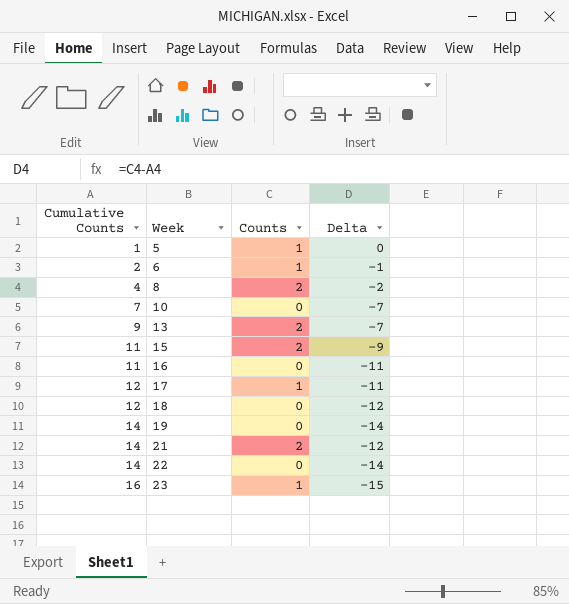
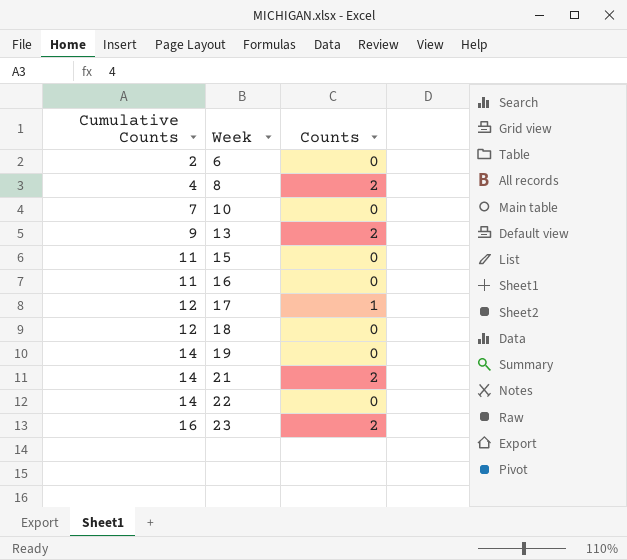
column Delta | formula: [Counts] - [Cumulative Counts] -> none
row 5: 1 | 1 | 0 -> none
6 | Counts: 1 -> 0
15 | Counts: 2 -> 0
23 | Counts: 1 -> 2

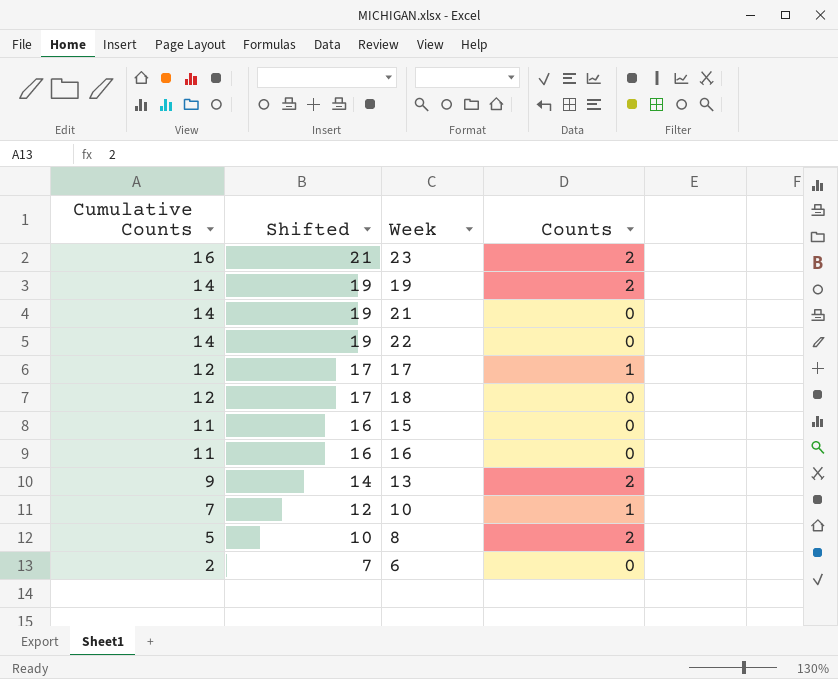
row order: Cumulative Counts ascending -> Cumulative Counts descending
column Shifted | formula: none -> [Cumulative Counts] + 5
19 | Counts: 0 -> 2
21 | Counts: 2 -> 0
10 | Counts: 0 -> 1
8 | Cumulative Counts: 4 -> 5

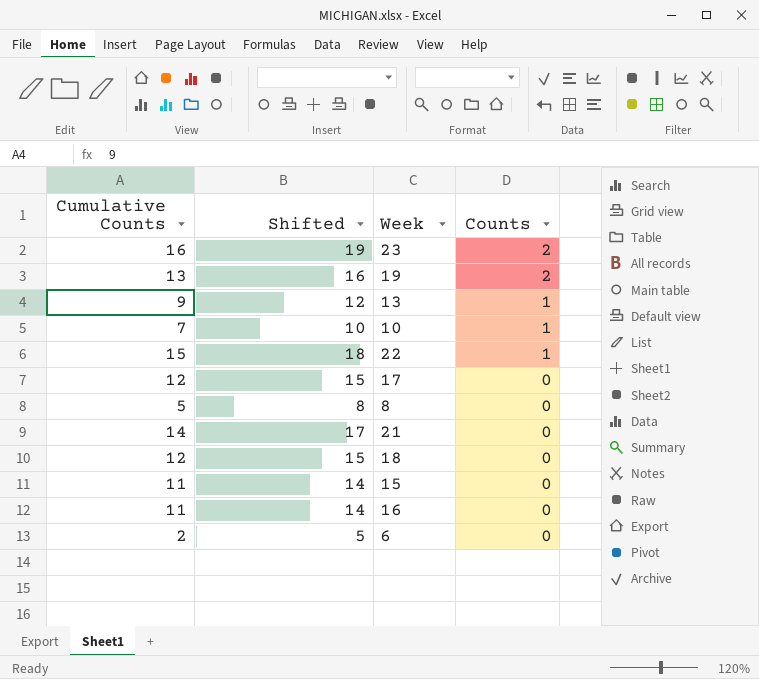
row order: Cumulative Counts descending -> Counts descending
column Shifted | formula: [Cumulative Counts] + 5 -> [Cumulative Counts] + 3
19 | Cumulative Counts: 14 -> 13
13 | Counts: 2 -> 1
22 | Cumulative Counts: 14 -> 15
22 | Counts: 0 -> 1
17 | Counts: 1 -> 0
8 | Counts: 2 -> 0

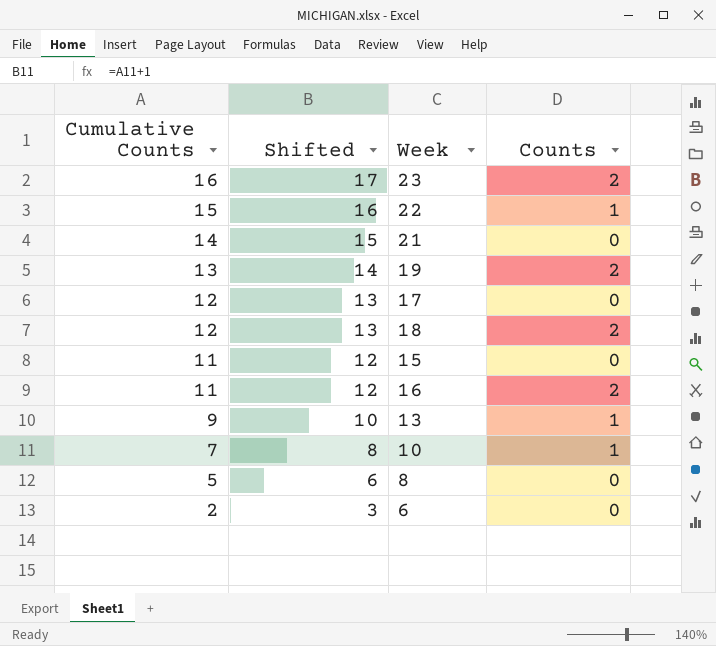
row order: Counts descending -> Cumulative Counts descending
column Shifted | formula: [Cumulative Counts] + 3 -> [Cumulative Counts] + 1
18 | Counts: 0 -> 2
16 | Counts: 0 -> 2

